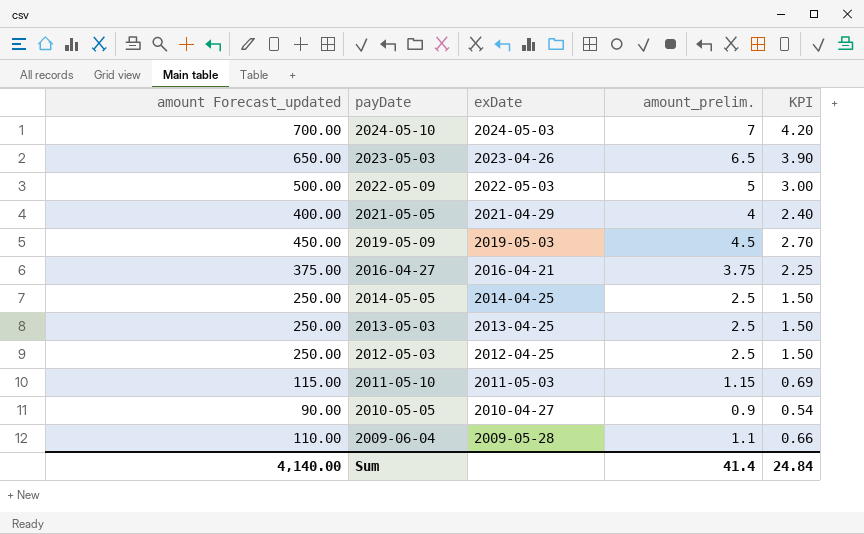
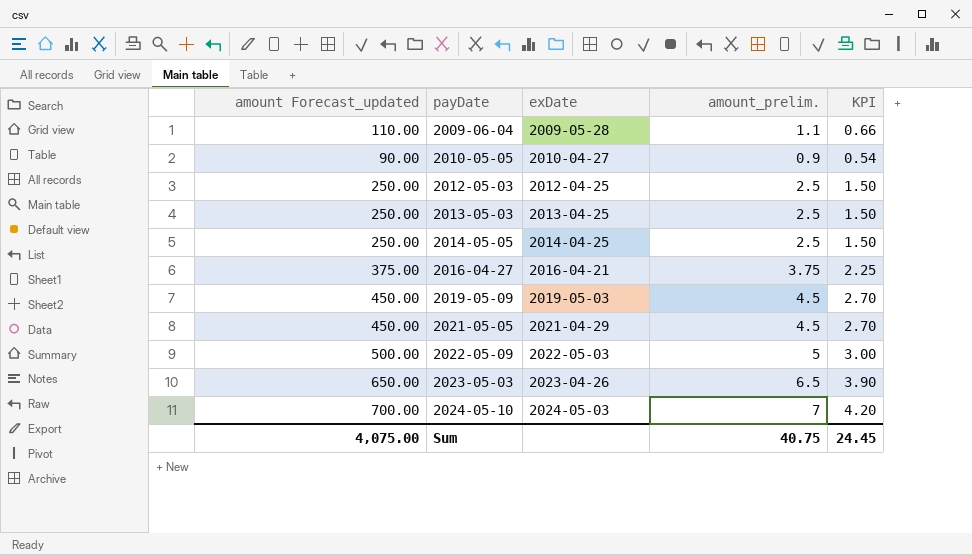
row order: payDate descending -> payDate ascending
row 2011-05-10: 115.00 | 2011-05-03 | 1.15 | 0.69 -> none
2021-05-05 | amount Forecast_updated: 400.00 -> 450.00
2021-05-05 | amount_prelim.: 4 -> 4.5
2021-05-05 | KPI: 2.40 -> 2.70
Sum | amount Forecast_updated: 4,140.00 -> 4,075.00
Sum | amount_prelim.: 41.4 -> 40.75
Sum | KPI: 24.84 -> 24.45

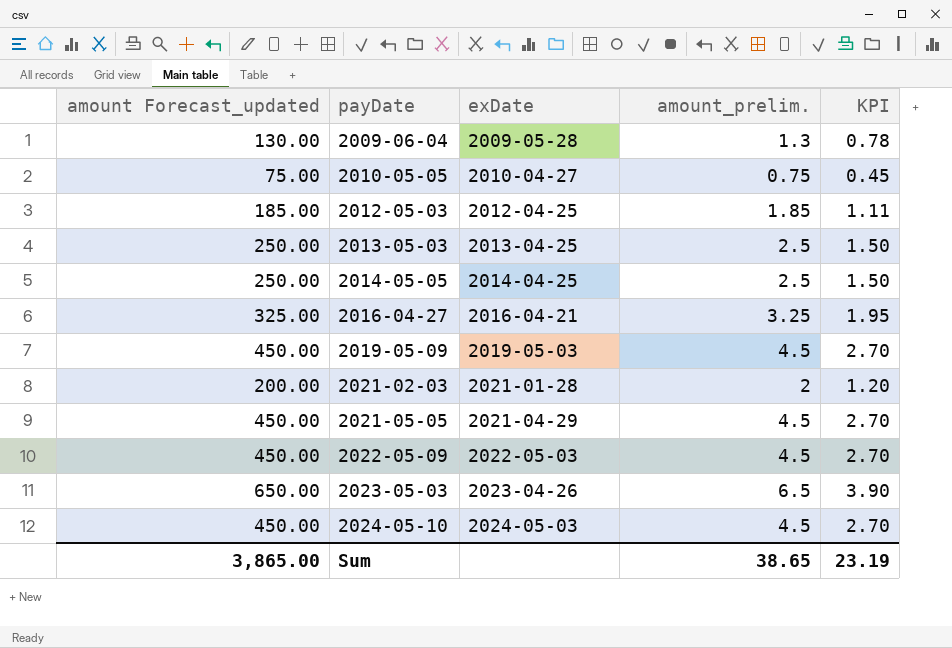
2009-06-04 | amount Forecast_updated: 110.00 -> 130.00
2009-06-04 | amount_prelim.: 1.1 -> 1.3
2009-06-04 | KPI: 0.66 -> 0.78
2010-05-05 | amount Forecast_updated: 90.00 -> 75.00
2010-05-05 | amount_prelim.: 0.9 -> 0.75
2010-05-05 | KPI: 0.54 -> 0.45
2012-05-03 | amount Forecast_updated: 250.00 -> 185.00
2012-05-03 | amount_prelim.: 2.5 -> 1.85
2012-05-03 | KPI: 1.50 -> 1.11
2016-04-27 | amount Forecast_updated: 375.00 -> 325.00
2016-04-27 | amount_prelim.: 3.75 -> 3.25
2016-04-27 | KPI: 2.25 -> 1.95
row 2021-02-03: none -> 200.00 | 2021-01-28 | 2 | 1.20
2022-05-09 | amount Forecast_updated: 500.00 -> 450.00
2022-05-09 | amount_prelim.: 5 -> 4.5
2022-05-09 | KPI: 3.00 -> 2.70
2024-05-10 | amount Forecast_updated: 700.00 -> 450.00
2024-05-10 | amount_prelim.: 7 -> 4.5
2024-05-10 | KPI: 4.20 -> 2.70
Sum | amount Forecast_updated: 4,075.00 -> 3,865.00
Sum | amount_prelim.: 40.75 -> 38.65
Sum | KPI: 24.45 -> 23.19

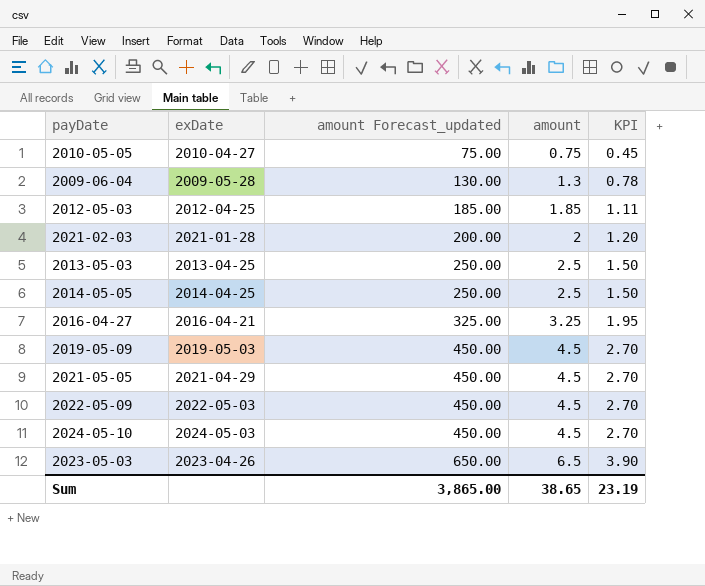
row order: payDate ascending -> amount Forecast_updated ascending
column amount Forecast_updated | position: 1 -> 3
column name: amount_prelim. -> amount

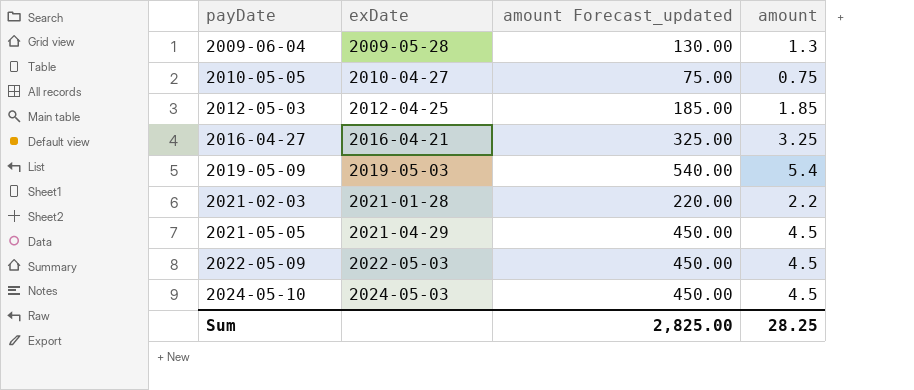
row order: amount Forecast_updated ascending -> payDate ascending
column KPI | formula: [amount] * 0.6 -> none
row 2013-05-03: 2013-04-25 | 250.00 | 2.5 | 1.50 -> none
row 2014-05-05: 2014-04-25 | 250.00 | 2.5 | 1.50 -> none
row 2023-05-03: 2023-04-26 | 650.00 | 6.5 | 3.90 -> none
2019-05-09 | amount Forecast_updated: 450.00 -> 540.00
2019-05-09 | amount: 4.5 -> 5.4
2021-02-03 | amount Forecast_updated: 200.00 -> 220.00
2021-02-03 | amount: 2 -> 2.2
Sum | amount Forecast_updated: 3,865.00 -> 2,825.00
Sum | amount: 38.65 -> 28.25

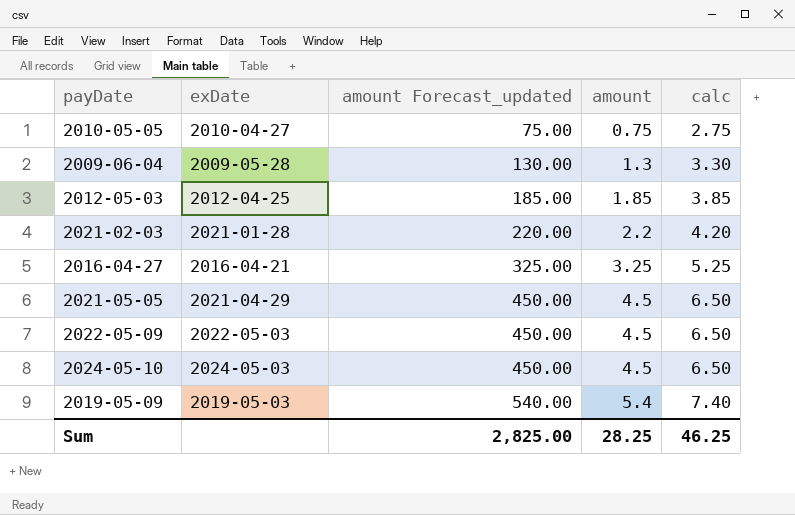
row order: payDate ascending -> amount Forecast_updated ascending
column calc | formula: none -> [amount] + 2

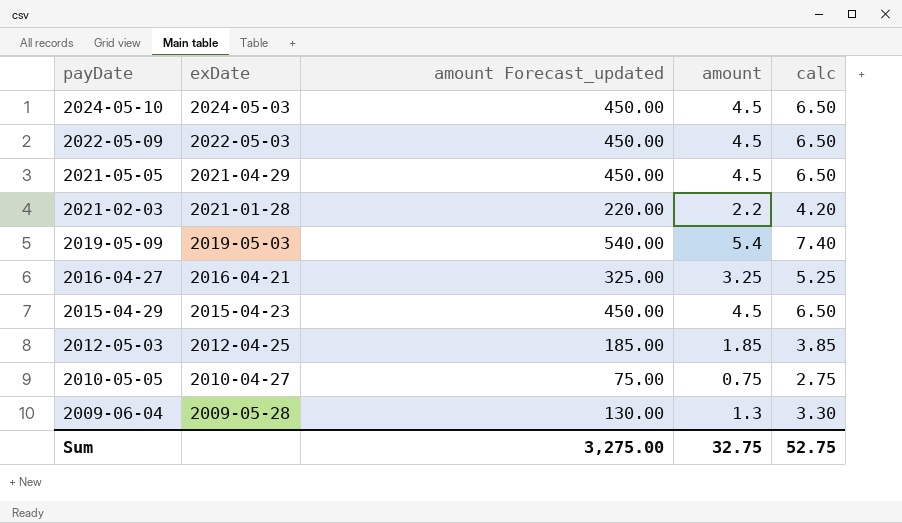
row order: amount Forecast_updated ascending -> payDate descending
row 2015-04-29: none -> 2015-04-23 | 450.00 | 4.5 | 6.50
Sum | amount Forecast_updated: 2,825.00 -> 3,275.00
Sum | amount: 28.25 -> 32.75
Sum | calc: 46.25 -> 52.75

